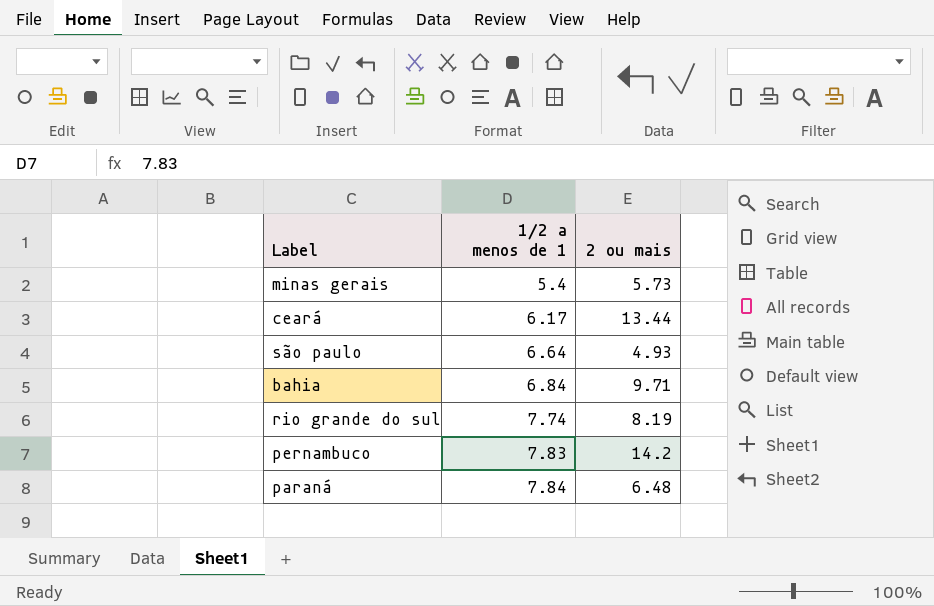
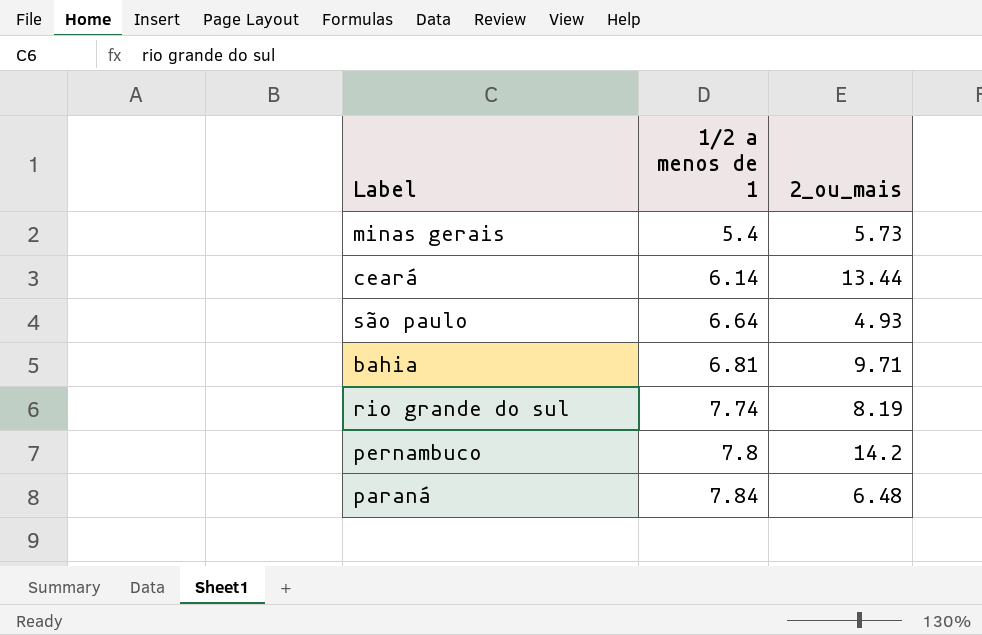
column name: 2 ou mais -> 2_ou_mais
ceará | 1/2 a menos de 1: 6.17 -> 6.14
bahia | 1/2 a menos de 1: 6.84 -> 6.81
pernambuco | 1/2 a menos de 1: 7.83 -> 7.8

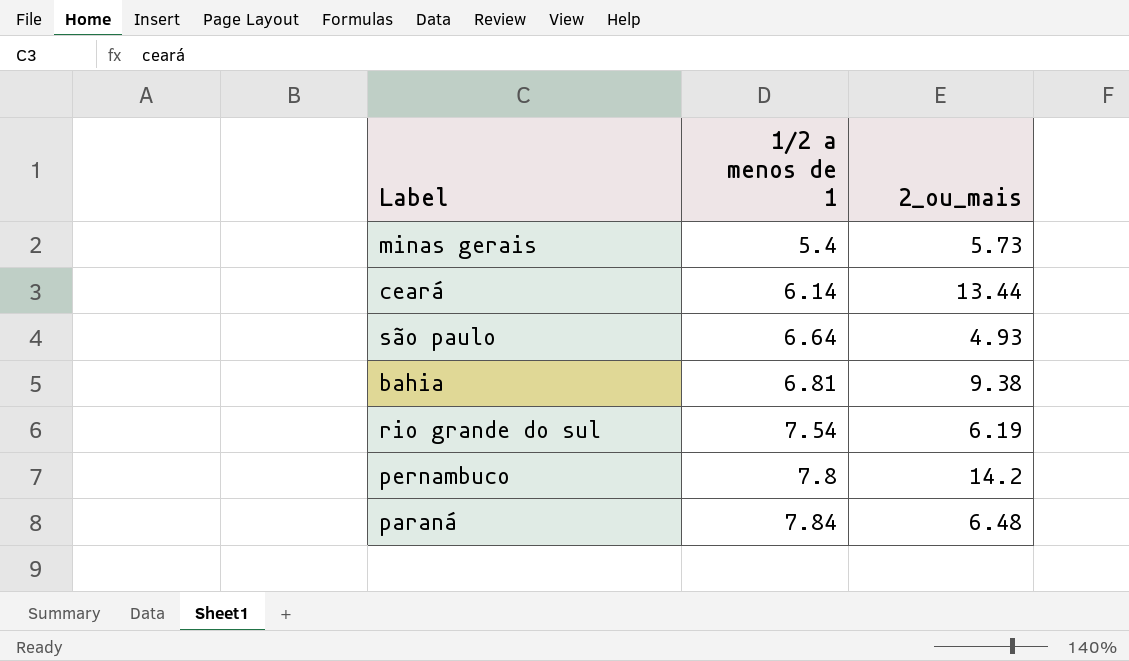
bahia | 2_ou_mais: 9.71 -> 9.38
rio grande do sul | 1/2 a menos de 1: 7.74 -> 7.54
rio grande do sul | 2_ou_mais: 8.19 -> 6.19

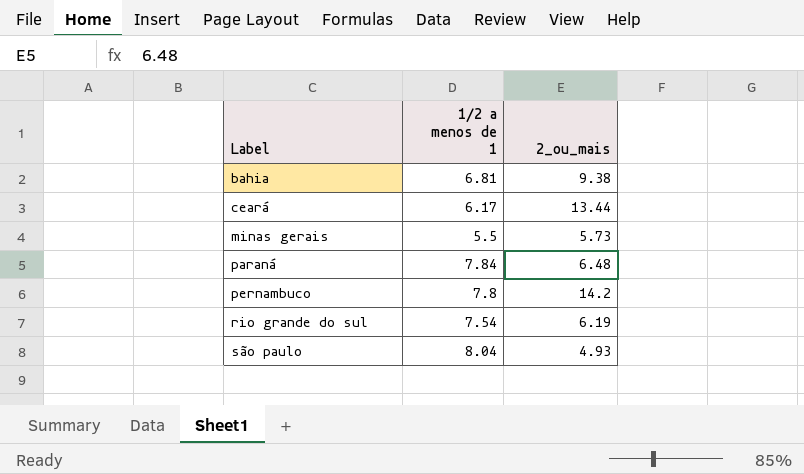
row order: 1/2 a menos de 1 ascending -> Label ascending
ceará | 1/2 a menos de 1: 6.14 -> 6.17
minas gerais | 1/2 a menos de 1: 5.4 -> 5.5
são paulo | 1/2 a menos de 1: 6.64 -> 8.04

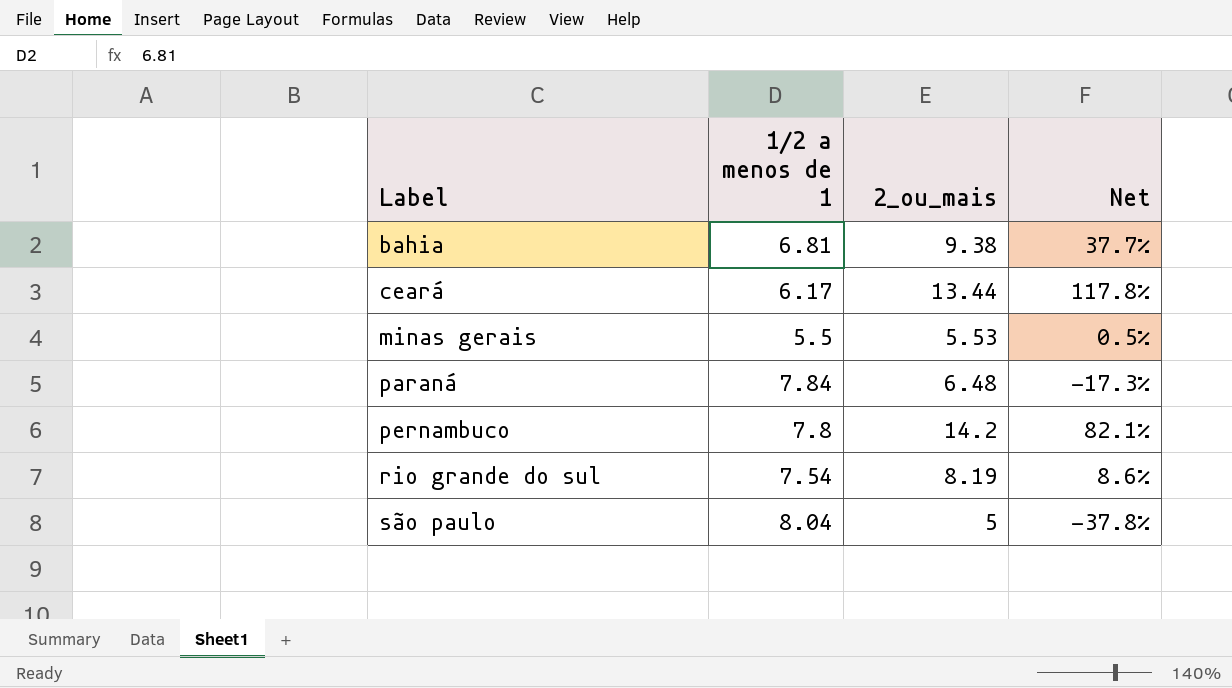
column Net | formula: none -> ([2_ou_mais] - [1/2 a menos de 1]) / [1/2 a menos de 1]
minas gerais | 2_ou_mais: 5.73 -> 5.53
rio grande do sul | 2_ou_mais: 6.19 -> 8.19
são paulo | 2_ou_mais: 4.93 -> 5

